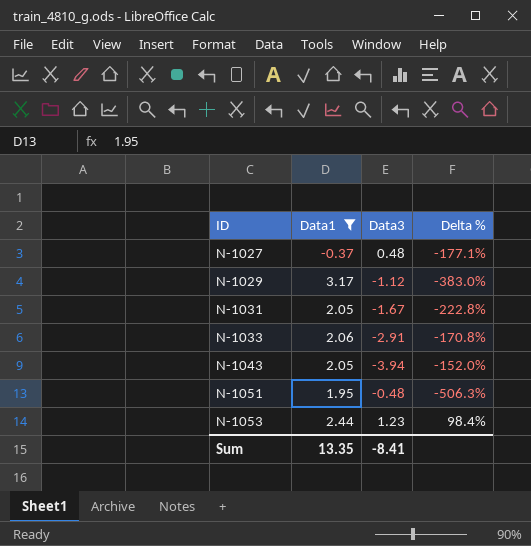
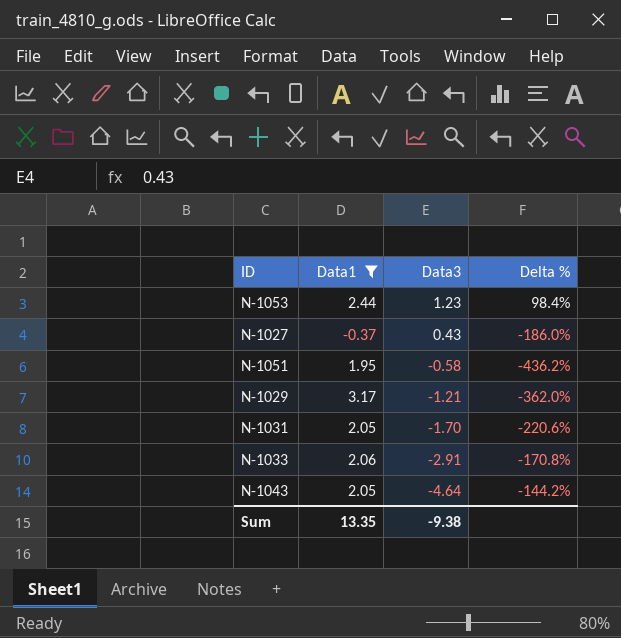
row order: ID ascending -> Data3 descending
N-1027 | Data3: 0.48 -> 0.43
N-1027 | Delta %: -177.1% -> -186.0%
N-1051 | Data3: -0.48 -> -0.58
N-1051 | Delta %: -506.3% -> -436.2%
N-1029 | Data3: -1.12 -> -1.21
N-1029 | Delta %: -383.0% -> -362.0%
N-1031 | Data3: -1.67 -> -1.70
N-1031 | Delta %: -222.8% -> -220.6%
N-1043 | Data3: -3.94 -> -4.64
N-1043 | Delta %: -152.0% -> -144.2%
Sum | Data3: -8.41 -> -9.38

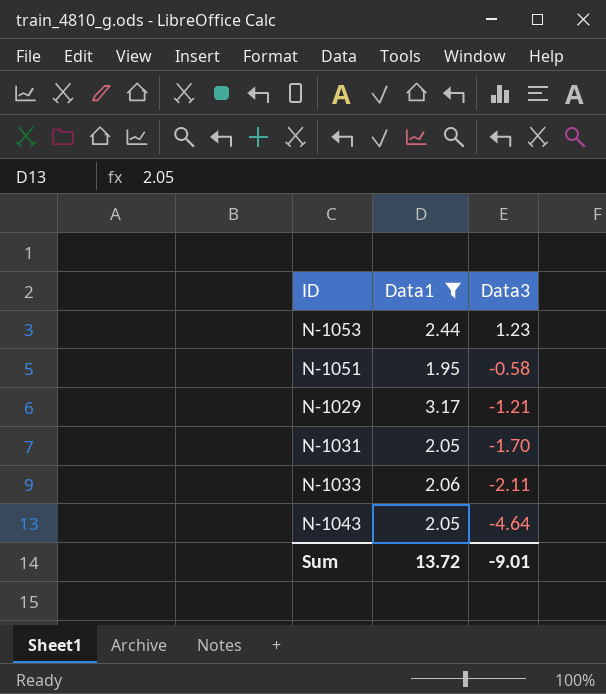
column Delta % | formula: ([Data1] - [Data3]) / [Data3] -> none
row N-1027: -0.37 | 0.43 | -186.0% -> none
N-1033 | Data3: -2.91 -> -2.11
Sum | Data1: 13.35 -> 13.72
Sum | Data3: -9.38 -> -9.01

